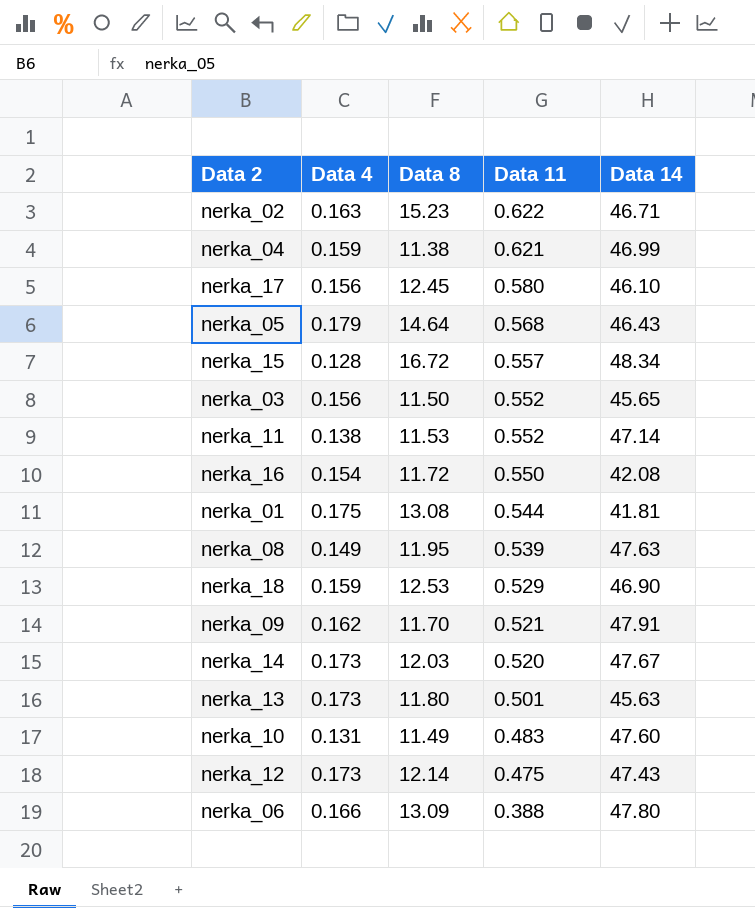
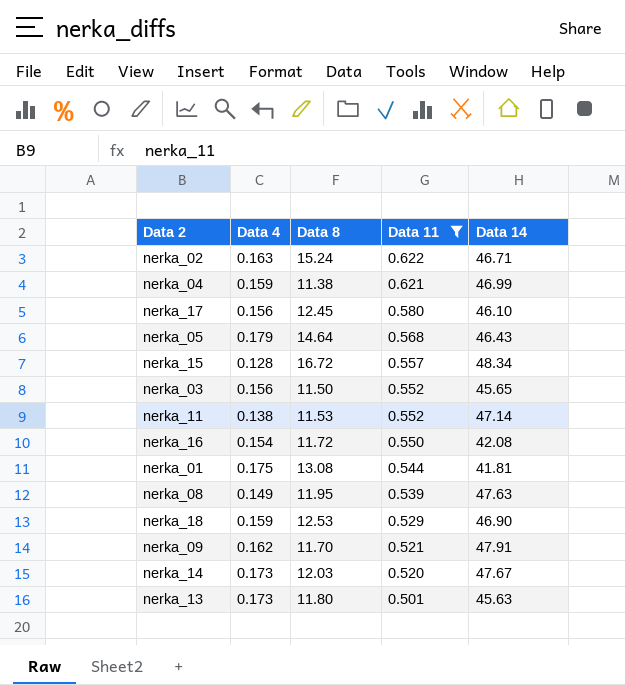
filter: none -> Data 11 >= 0.501
nerka_02 | Data 8: 15.23 -> 15.24

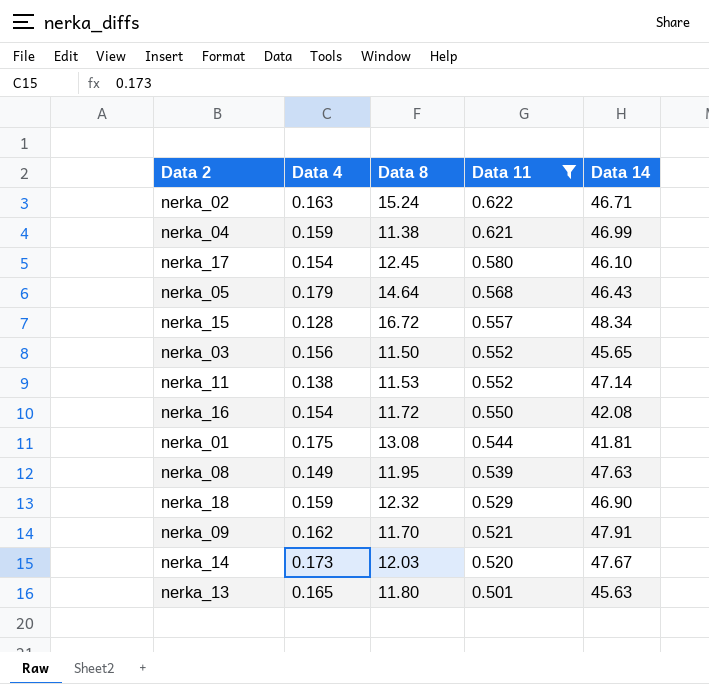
nerka_17 | Data 4: 0.156 -> 0.154
nerka_18 | Data 8: 12.53 -> 12.32
nerka_13 | Data 4: 0.173 -> 0.165

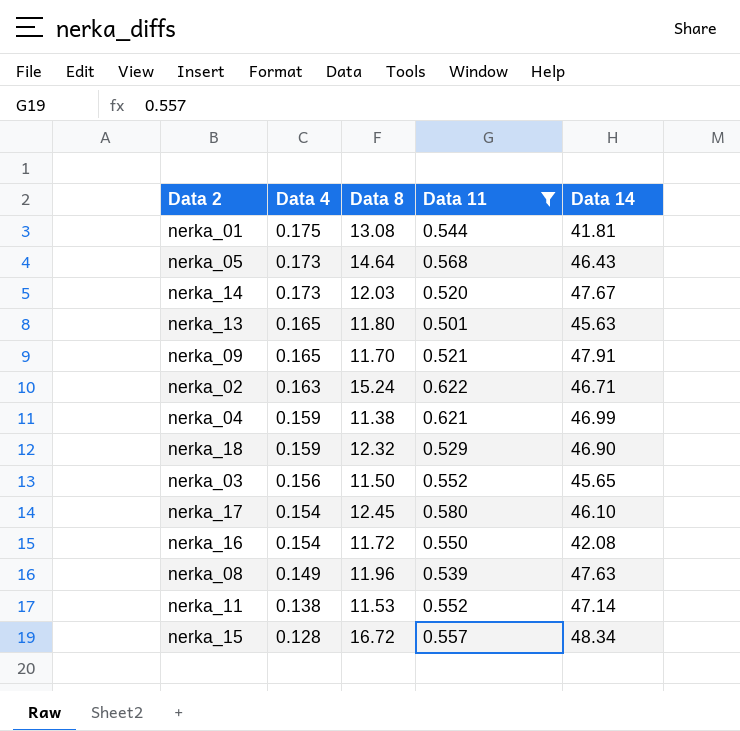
row order: Data 11 descending -> Data 4 descending
nerka_05 | Data 4: 0.179 -> 0.173
nerka_09 | Data 4: 0.162 -> 0.165
nerka_08 | Data 8: 11.95 -> 11.96

